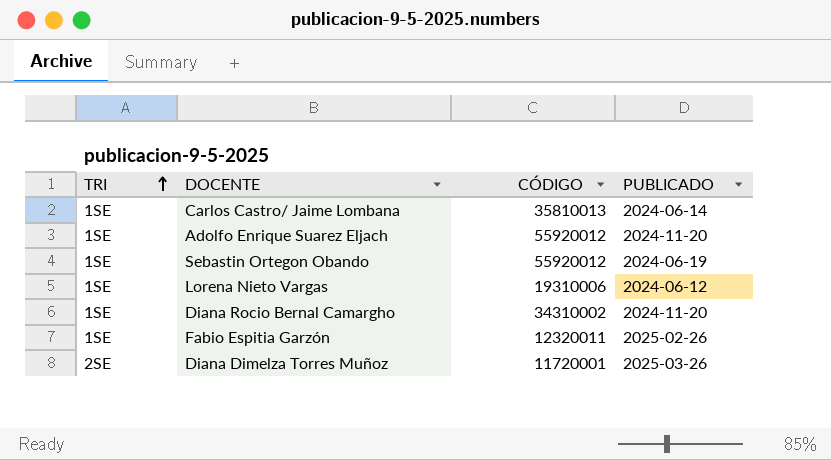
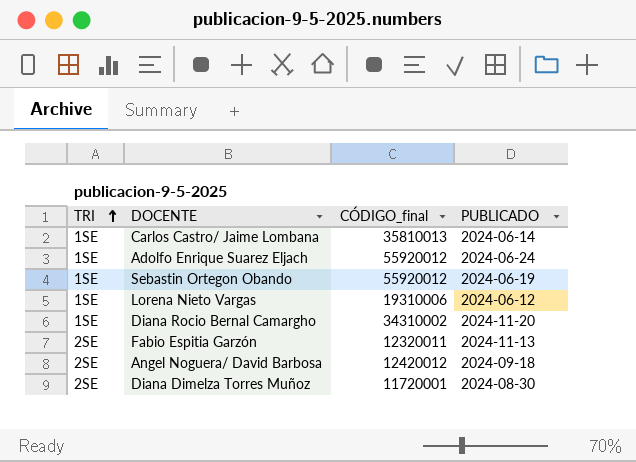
column name: CÓDIGO -> CÓDIGO_final
Adolfo Enrique Suarez Eljach | PUBLICADO: 2024-11-20 -> 2024-06-24
Fabio Espitia Garzón | TRI: 1SE -> 2SE
Fabio Espitia Garzón | PUBLICADO: 2025-02-26 -> 2024-11-13
row Angel Noguera/ David Barbosa: none -> 2SE | 12420012 | 2024-09-18
Diana Dimelza Torres Muñoz | PUBLICADO: 2025-03-26 -> 2024-08-30

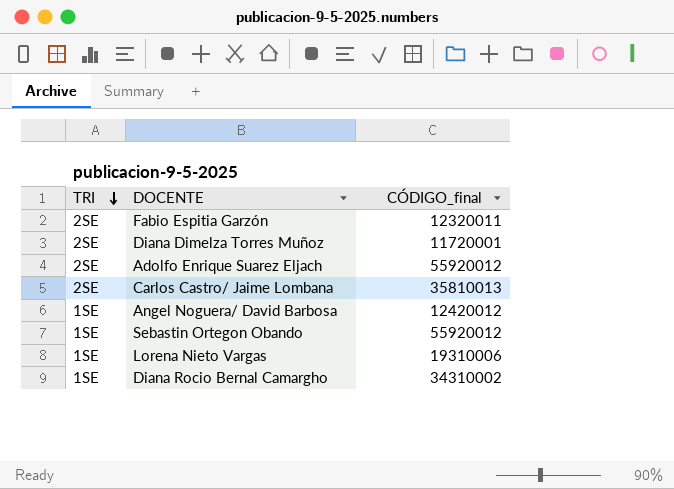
row order: TRI ascending -> TRI descending
column PUBLICADO | position: 4 -> none
Adolfo Enrique Suarez Eljach | TRI: 1SE -> 2SE
Carlos Castro/ Jaime Lombana | TRI: 1SE -> 2SE
Angel Noguera/ David Barbosa | TRI: 2SE -> 1SE

